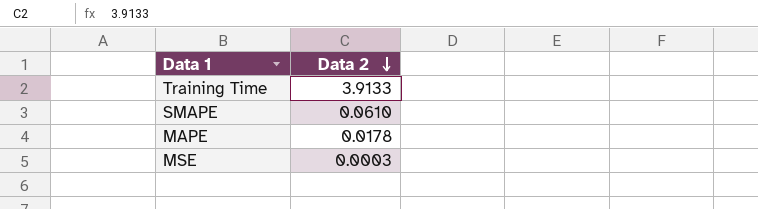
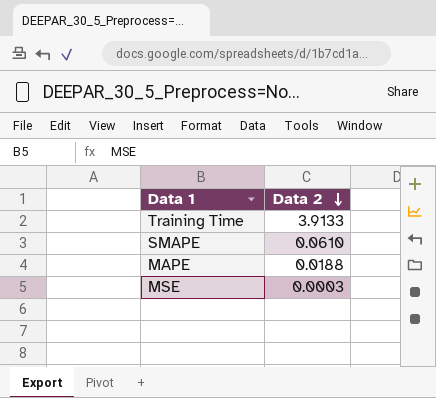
MAPE | Data 2: 0.0178 -> 0.0188

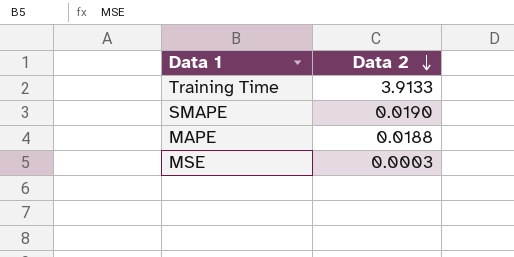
SMAPE | Data 2: 0.0610 -> 0.0190

